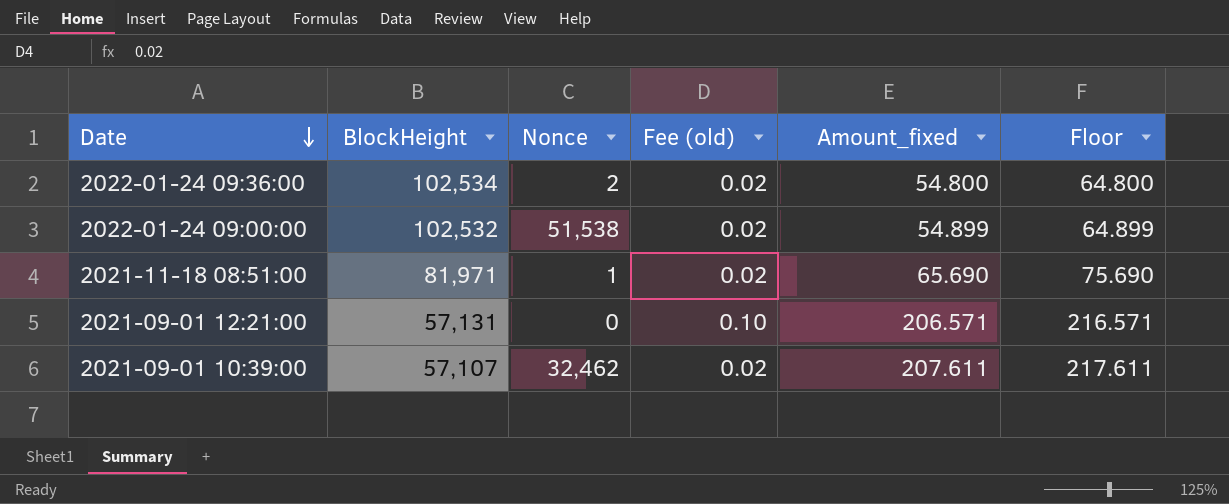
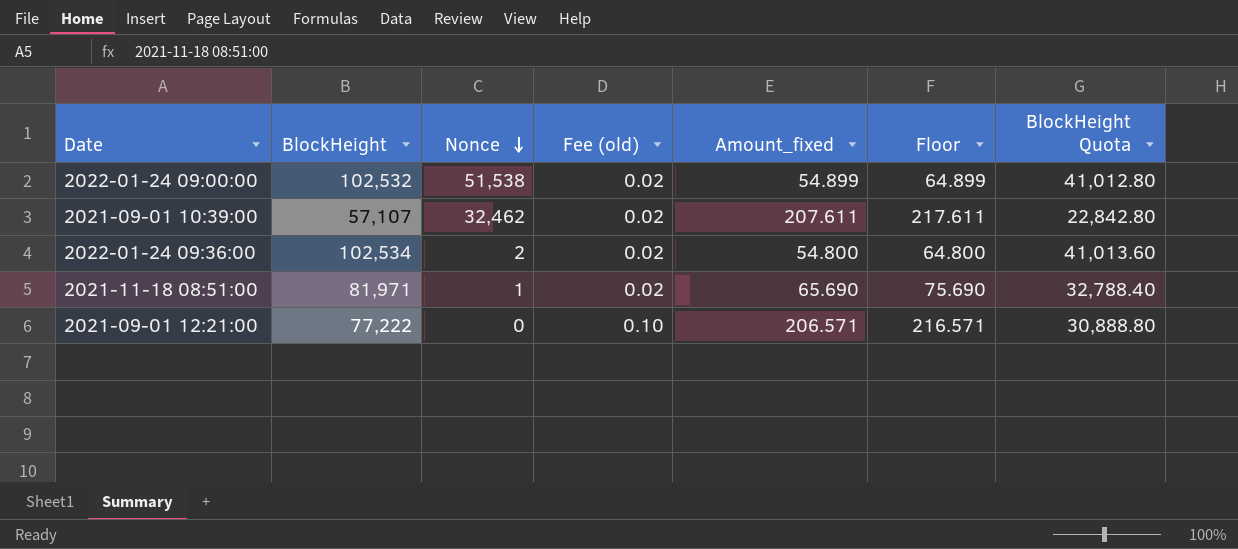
row order: Date descending -> Nonce descending
column BlockHeight Quota | formula: none -> [BlockHeight] * 0.4
2021-09-01 12:21:00 | BlockHeight: 57,131 -> 77,222

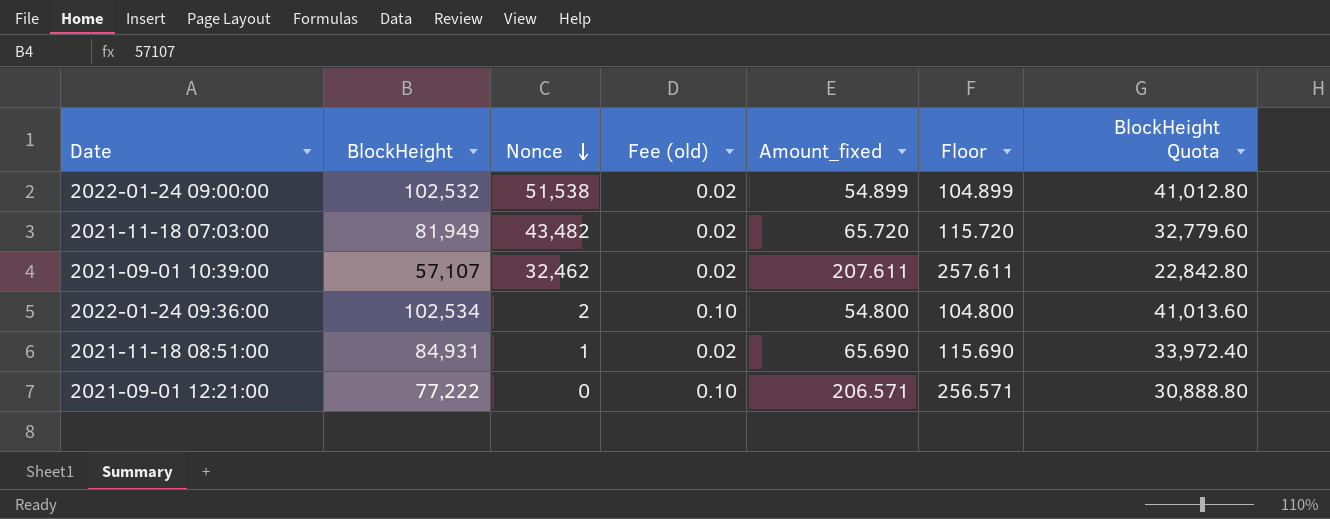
column Floor | formula: [Amount_fixed] + 10 -> [Amount_fixed] + 50
row 2021-11-18 07:03:00: none -> 81,949 | 43,482 | 0.02 | 65.720 | 115.720 | 32,779.60
2022-01-24 09:36:00 | Fee (old): 0.02 -> 0.10
2021-11-18 08:51:00 | BlockHeight: 81,971 -> 84,931
2021-11-18 08:51:00 | BlockHeight Quota: 32,788.40 -> 33,972.40

